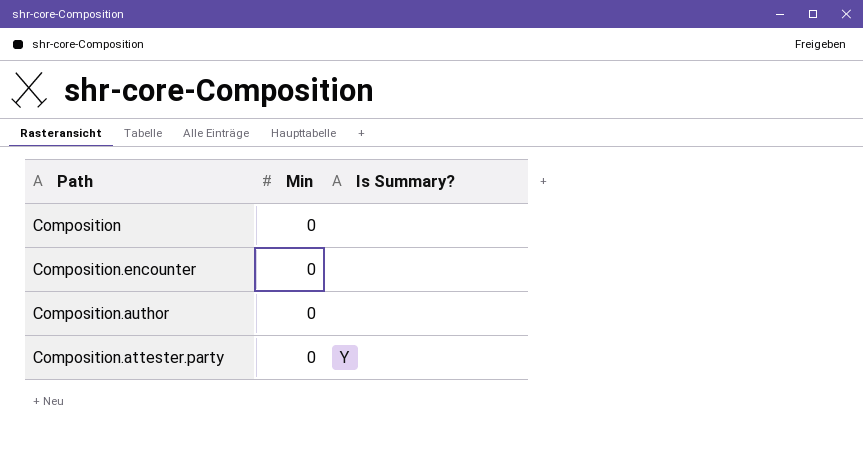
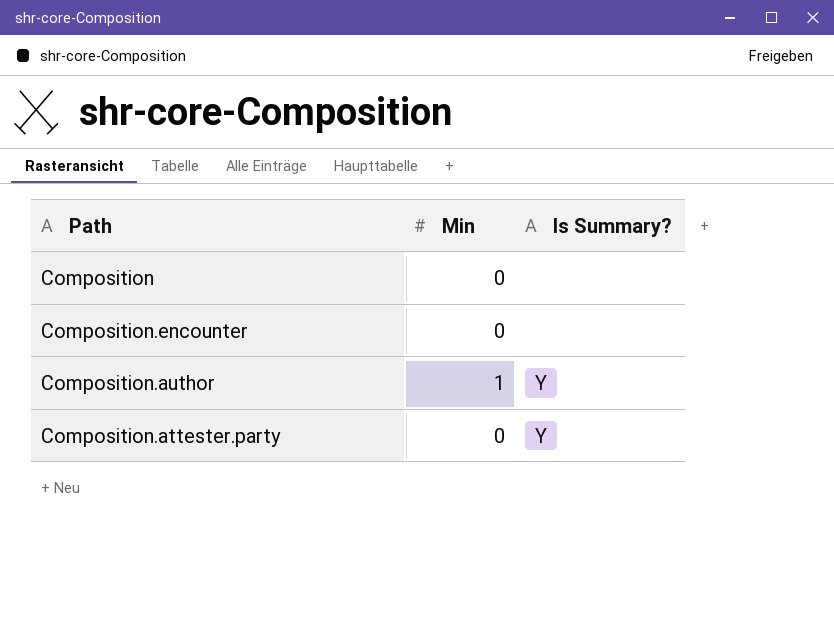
Composition.author | Min: 0 -> 1
Composition.author | Is Summary?: none -> Y

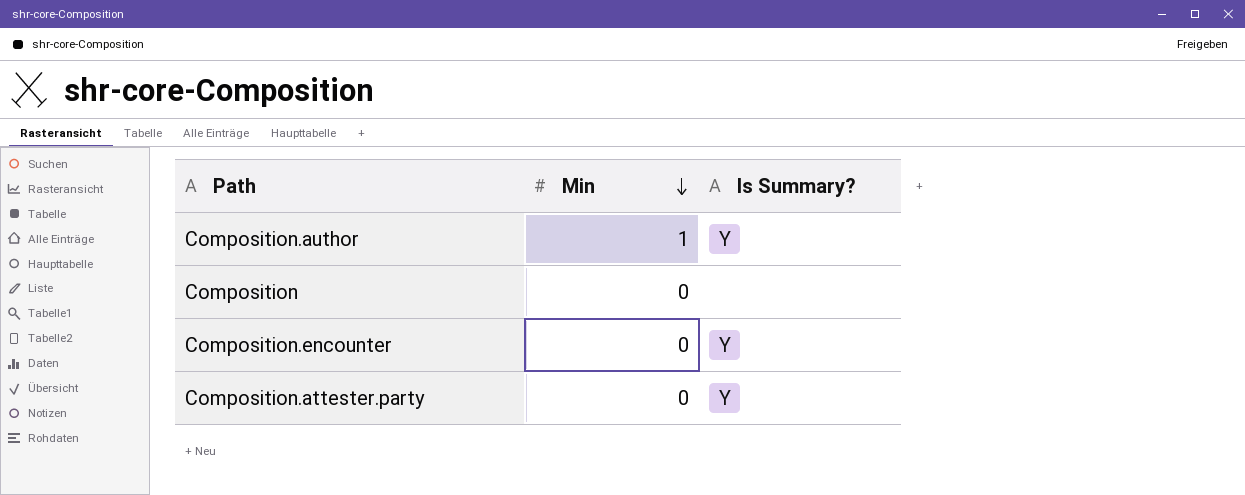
row order: none -> Min descending
Composition.encounter | Is Summary?: none -> Y

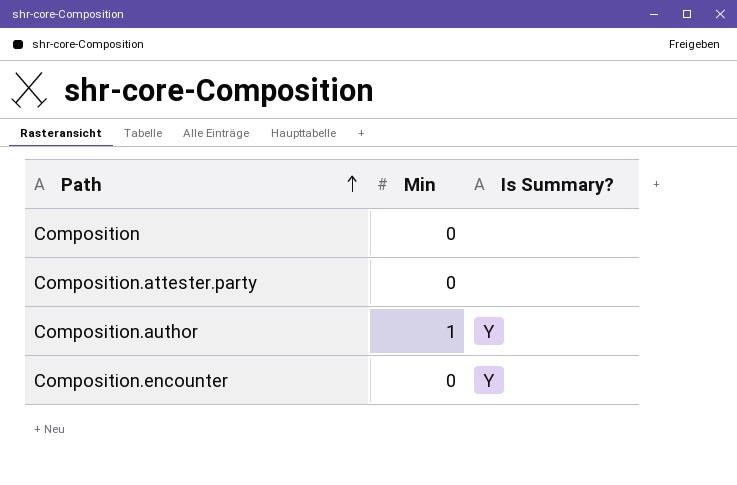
row order: Min descending -> Path ascending
Composition.attester.party | Is Summary?: Y -> none

